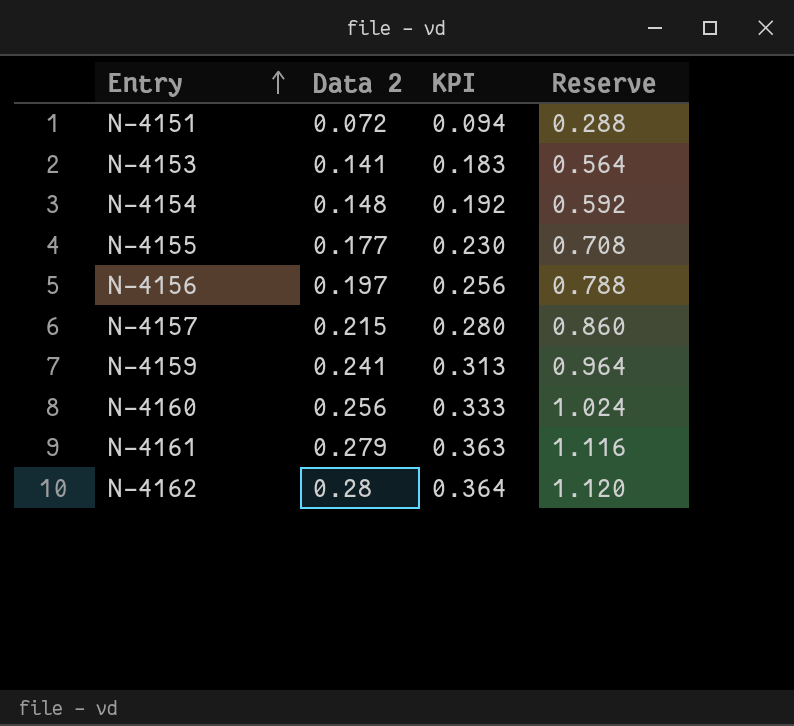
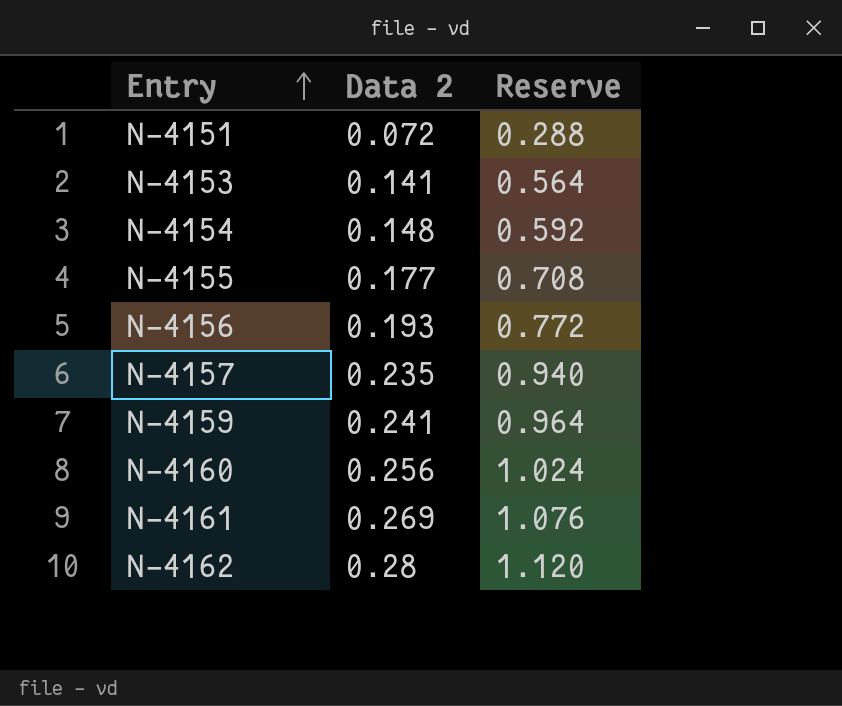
column KPI | formula: [Data 2] * 1.3 -> none
N-4156 | Data 2: 0.197 -> 0.193
N-4156 | Reserve: 0.788 -> 0.772
N-4157 | Data 2: 0.215 -> 0.235
N-4157 | Reserve: 0.860 -> 0.940
N-4161 | Data 2: 0.279 -> 0.269
N-4161 | Reserve: 1.116 -> 1.076

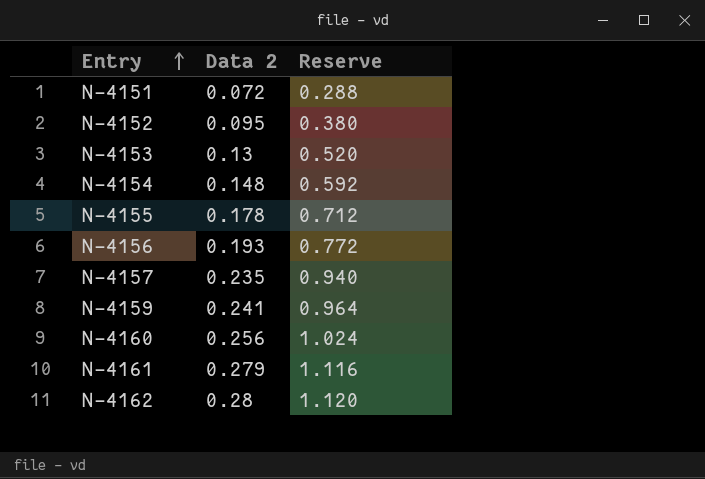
row N-4152: none -> 0.095 | 0.380
N-4153 | Data 2: 0.141 -> 0.13
N-4153 | Reserve: 0.564 -> 0.520
N-4155 | Data 2: 0.177 -> 0.178
N-4155 | Reserve: 0.708 -> 0.712
N-4161 | Data 2: 0.269 -> 0.279
N-4161 | Reserve: 1.076 -> 1.116

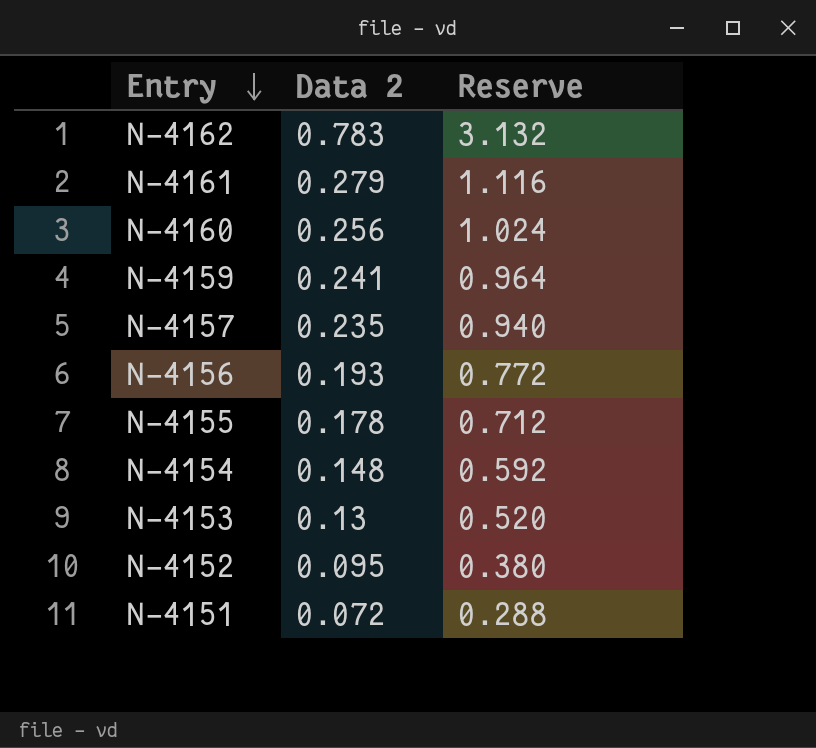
row order: Entry ascending -> Entry descending
N-4162 | Data 2: 0.28 -> 0.783
N-4162 | Reserve: 1.120 -> 3.132

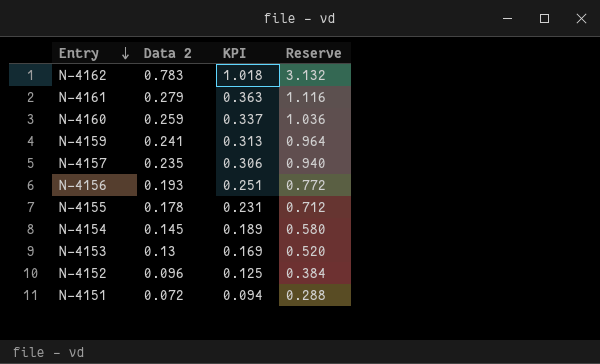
column KPI | formula: none -> [Data 2] * 1.3
N-4160 | Data 2: 0.256 -> 0.259
N-4160 | Reserve: 1.024 -> 1.036
N-4154 | Data 2: 0.148 -> 0.145
N-4154 | Reserve: 0.592 -> 0.580
N-4152 | Data 2: 0.095 -> 0.096
N-4152 | Reserve: 0.380 -> 0.384

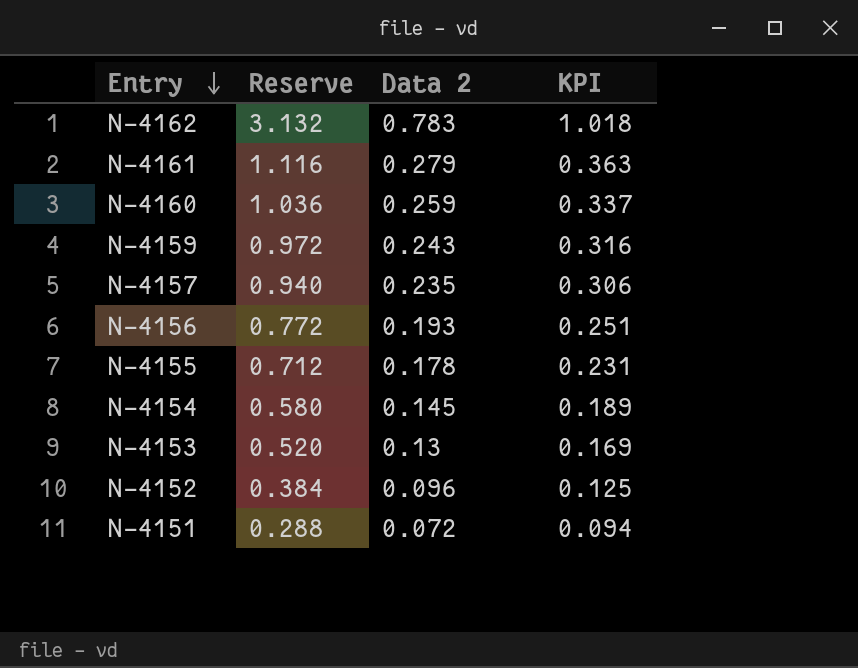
column Reserve | position: 4 -> 2
N-4159 | Reserve: 0.964 -> 0.972
N-4159 | Data 2: 0.241 -> 0.243
N-4159 | KPI: 0.313 -> 0.316

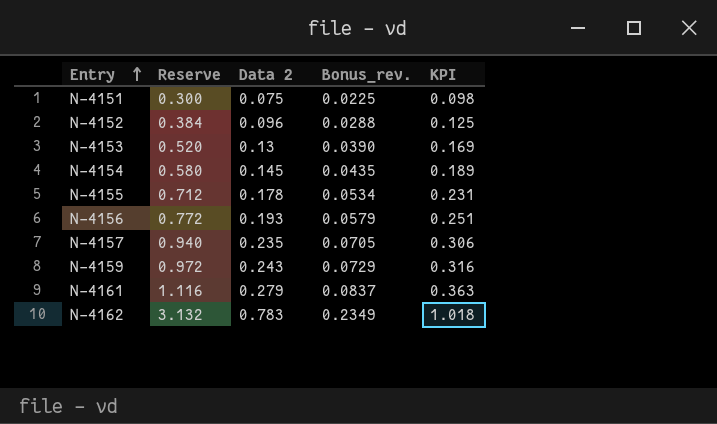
row order: Entry descending -> Entry ascending
column Bonus_rev. | formula: none -> [Data 2] * 0.3
row N-4160: 1.036 | 0.259 | 0.337 -> none
N-4151 | Reserve: 0.288 -> 0.300
N-4151 | Data 2: 0.072 -> 0.075
N-4151 | KPI: 0.094 -> 0.098

